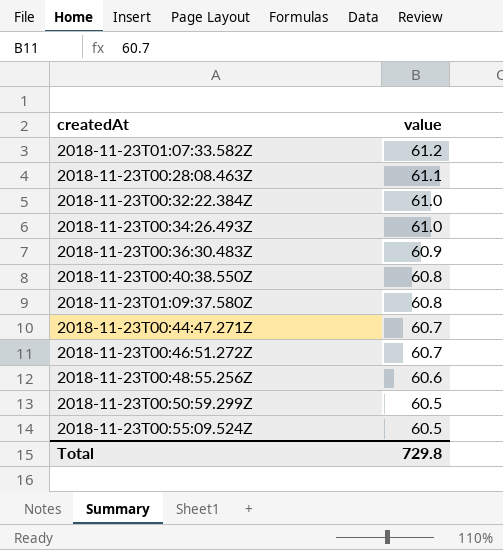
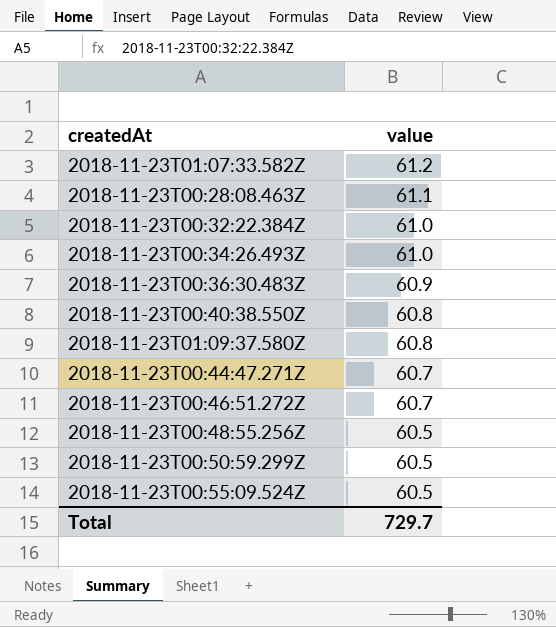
2018-11-23T00:48:55.256Z | value: 60.6 -> 60.5
Total | value: 729.8 -> 729.7

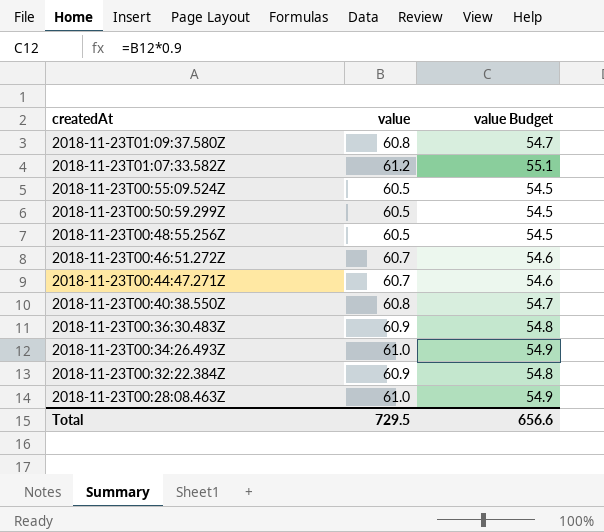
row order: value descending -> createdAt descending
column value Budget | formula: none -> [value] * 0.9
2018-11-23T00:32:22.384Z | value: 61.0 -> 60.9
2018-11-23T00:28:08.463Z | value: 61.1 -> 61.0
Total | value: 729.7 -> 729.5

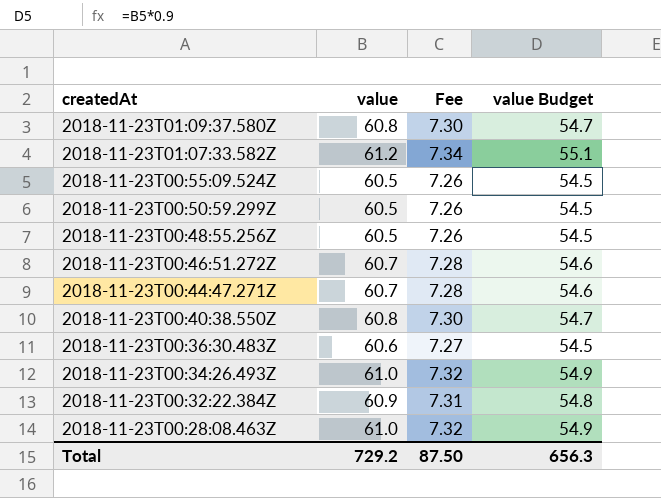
column Fee | formula: none -> [value] * 0.12
2018-11-23T00:36:30.483Z | value: 60.9 -> 60.6
2018-11-23T00:36:30.483Z | value Budget: 54.8 -> 54.5
Total | value: 729.5 -> 729.2
Total | value Budget: 656.6 -> 656.3

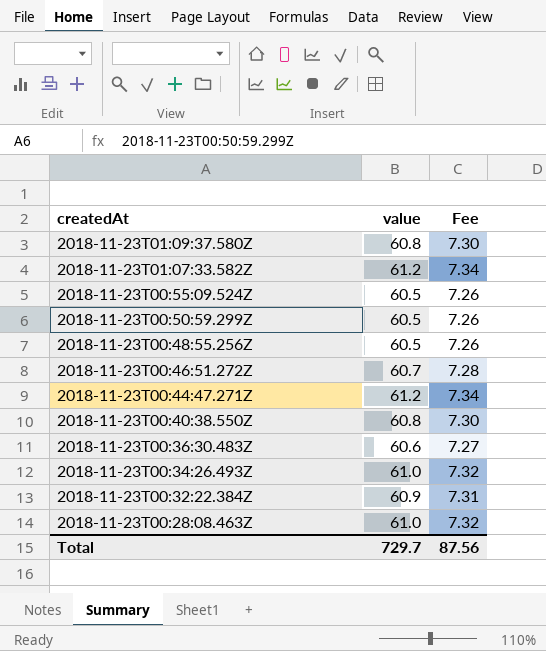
column value Budget | formula: [value] * 0.9 -> none
2018-11-23T00:44:47.271Z | value: 60.7 -> 61.2
2018-11-23T00:44:47.271Z | Fee: 7.28 -> 7.34
Total | value: 729.2 -> 729.7
Total | Fee: 87.50 -> 87.56

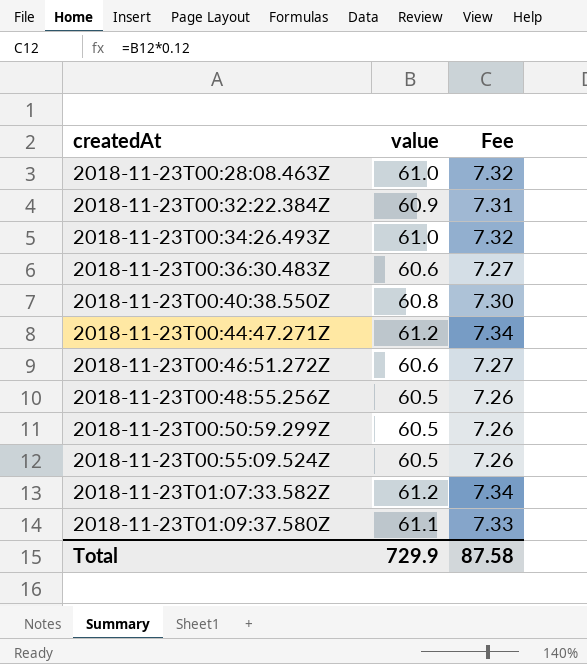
row order: createdAt descending -> createdAt ascending
2018-11-23T00:46:51.272Z | value: 60.7 -> 60.6
2018-11-23T00:46:51.272Z | Fee: 7.28 -> 7.27
2018-11-23T01:09:37.580Z | value: 60.8 -> 61.1
2018-11-23T01:09:37.580Z | Fee: 7.30 -> 7.33
Total | value: 729.7 -> 729.9
Total | Fee: 87.56 -> 87.58

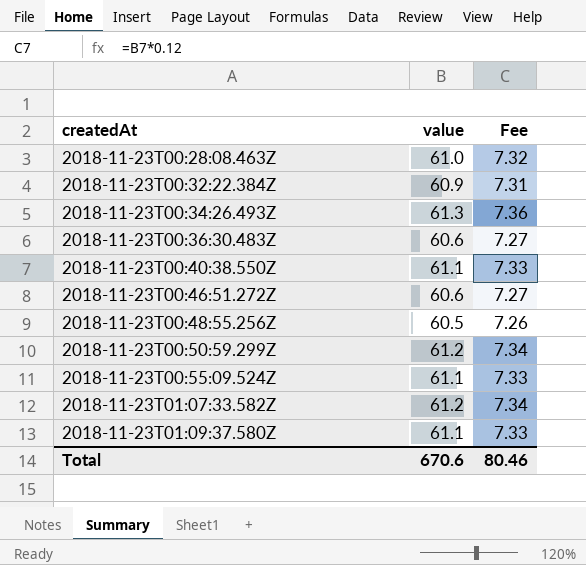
row 2018-11-23T00:44:47.271Z: 61.2 | 7.34 -> none
2018-11-23T00:34:26.493Z | value: 61.0 -> 61.3
2018-11-23T00:34:26.493Z | Fee: 7.32 -> 7.36
2018-11-23T00:40:38.550Z | value: 60.8 -> 61.1
2018-11-23T00:40:38.550Z | Fee: 7.30 -> 7.33
2018-11-23T00:50:59.299Z | value: 60.5 -> 61.2
2018-11-23T00:50:59.299Z | Fee: 7.26 -> 7.34
2018-11-23T00:55:09.524Z | value: 60.5 -> 61.1
2018-11-23T00:55:09.524Z | Fee: 7.26 -> 7.33
Total | value: 729.9 -> 670.6
Total | Fee: 87.58 -> 80.46

